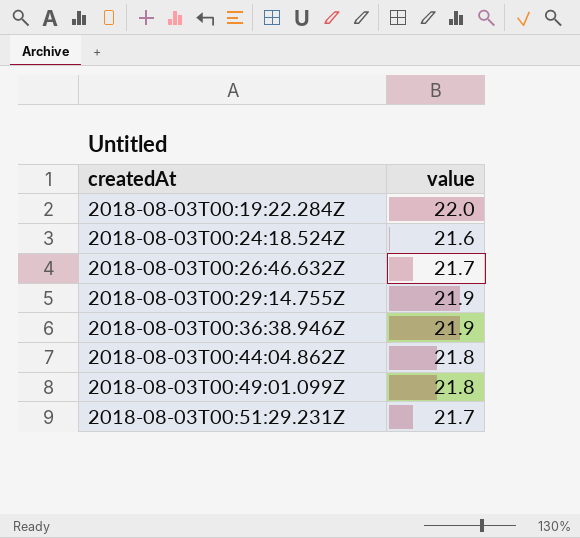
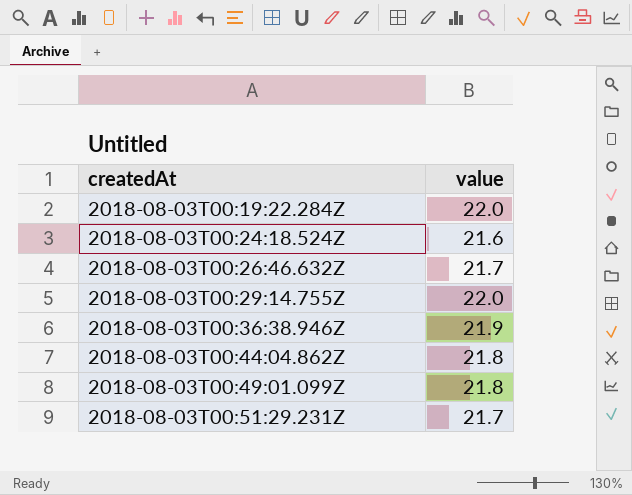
2018-08-03T00:29:14.755Z | value: 21.9 -> 22.0

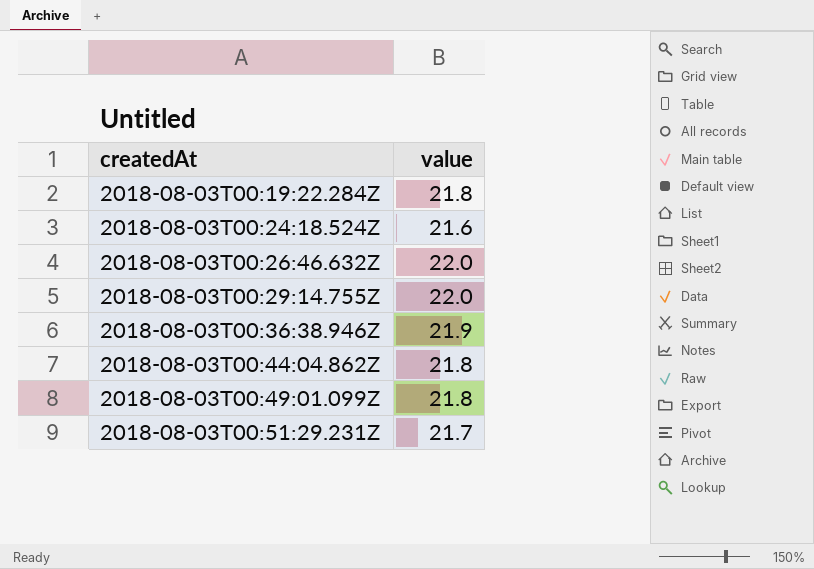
2018-08-03T00:19:22.284Z | value: 22.0 -> 21.8
2018-08-03T00:26:46.632Z | value: 21.7 -> 22.0

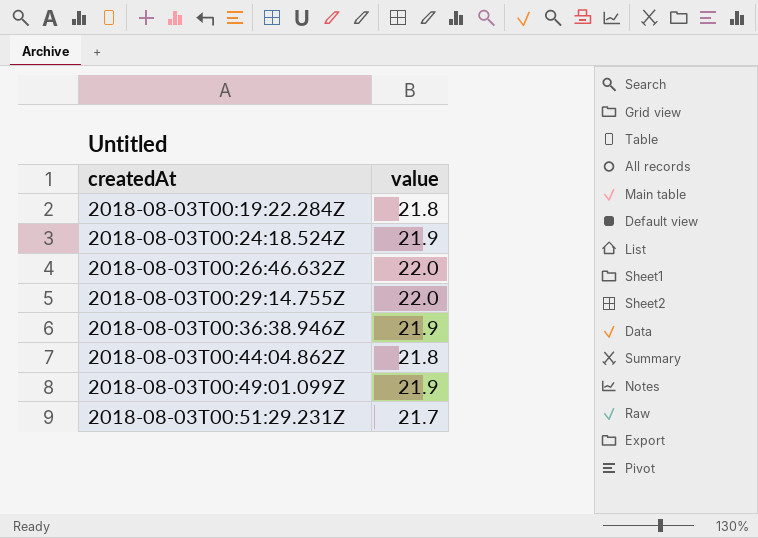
2018-08-03T00:24:18.524Z | value: 21.6 -> 21.9
2018-08-03T00:49:01.099Z | value: 21.8 -> 21.9

